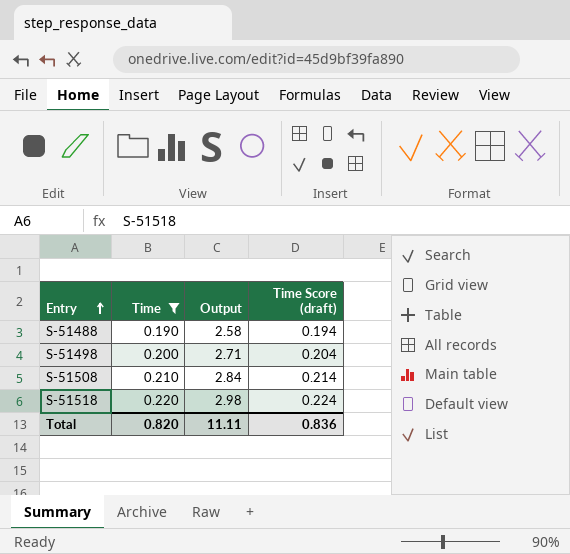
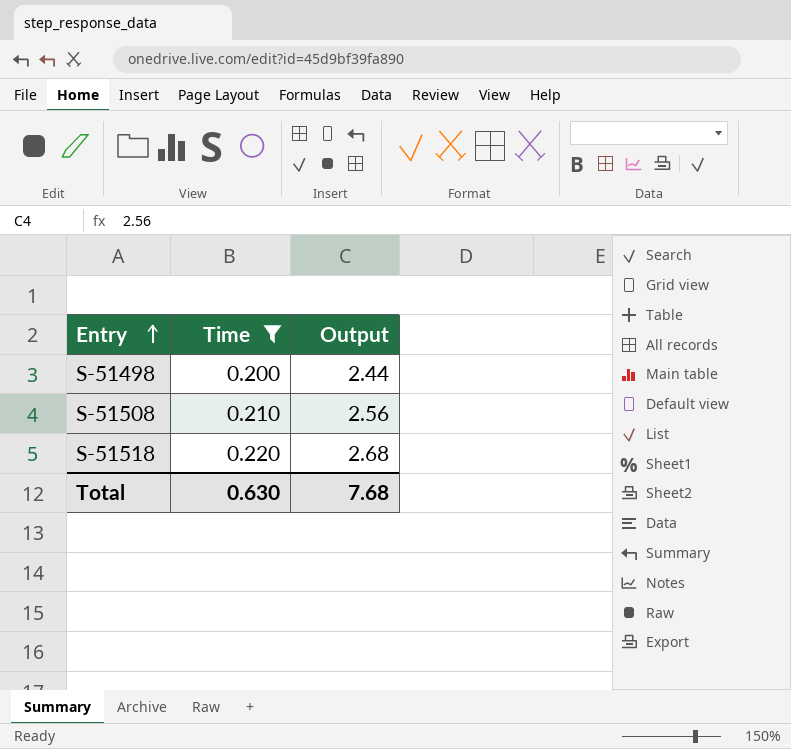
column Time Score (draft) | formula: [Time] * 1.02 -> none
row S-51488: 0.190 | 2.58 | 0.194 -> none
S-51498 | Output: 2.71 -> 2.44
S-51508 | Output: 2.84 -> 2.56
S-51518 | Output: 2.98 -> 2.68
Total | Time: 0.820 -> 0.630
Total | Output: 11.11 -> 7.68

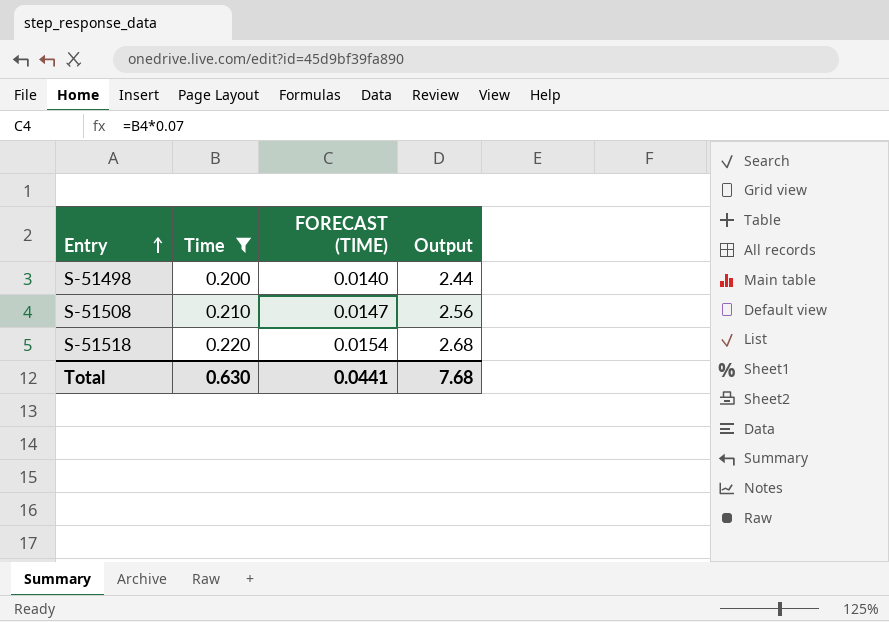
column FORECAST (TIME) | formula: none -> [Time] * 0.07

